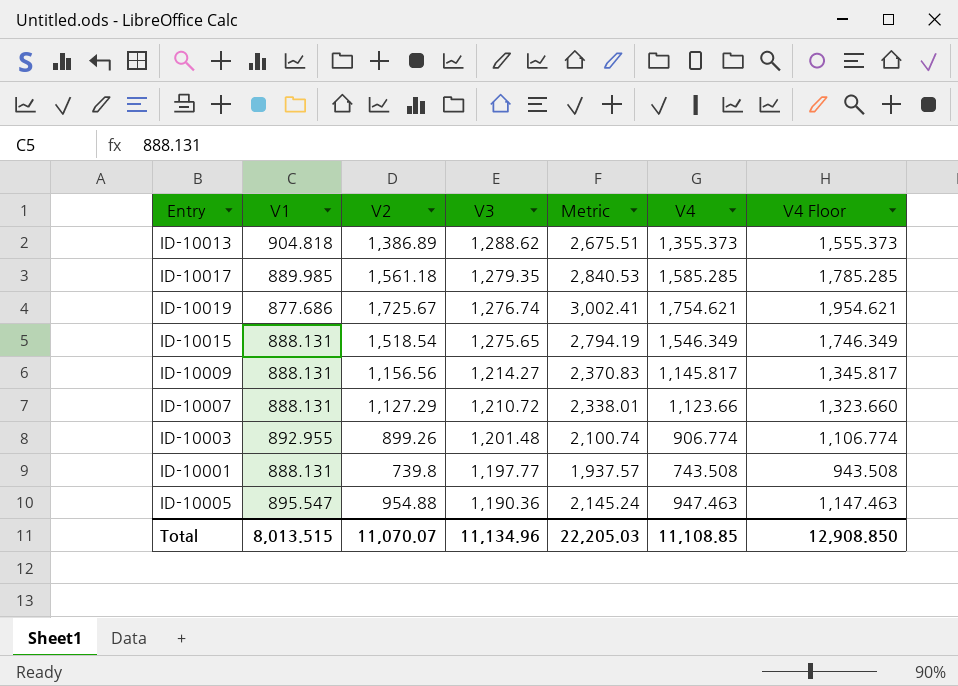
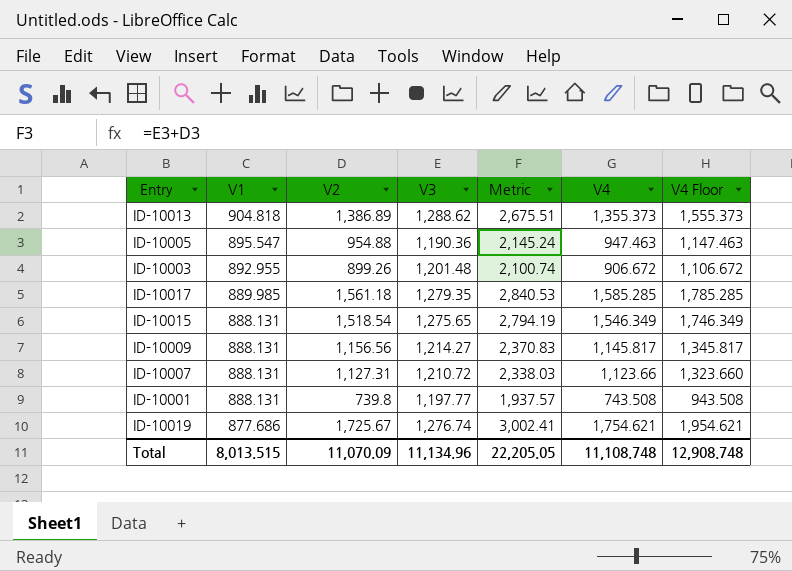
row order: V3 descending -> V1 descending
ID-10003 | V4: 906.774 -> 906.672
ID-10003 | V4 Floor: 1,106.774 -> 1,106.672
ID-10007 | V2: 1,127.29 -> 1,127.31
ID-10007 | Metric: 2,338.01 -> 2,338.03
Total | V2: 11,070.07 -> 11,070.09
Total | Metric: 22,205.03 -> 22,205.05
Total | V4: 11,108.85 -> 11,108.748
Total | V4 Floor: 12,908.850 -> 12,908.748

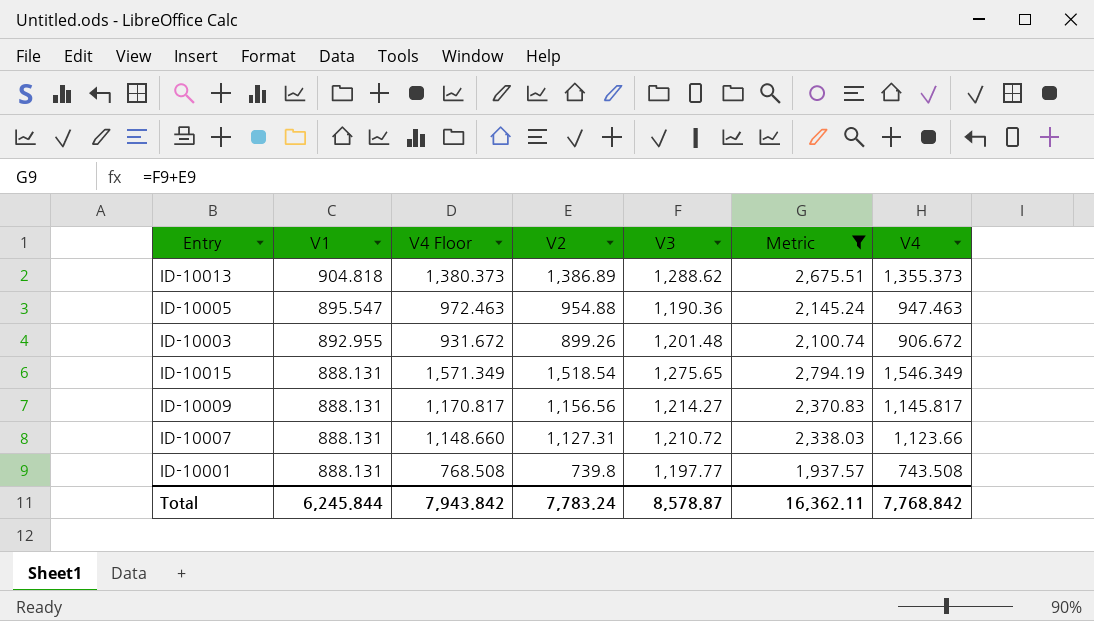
filter: none -> Metric <= 2,794.19
column V4 Floor | formula: [V4] + 200 -> [V4] + 25
column V4 Floor | position: 7 -> 3
Total | V1: 8,013.515 -> 6,245.844
Total | V4 Floor: 12,908.748 -> 7,943.842
Total | V2: 11,070.09 -> 7,783.24
Total | V3: 11,134.96 -> 8,578.87
Total | Metric: 22,205.05 -> 16,362.11
Total | V4: 11,108.748 -> 7,768.842

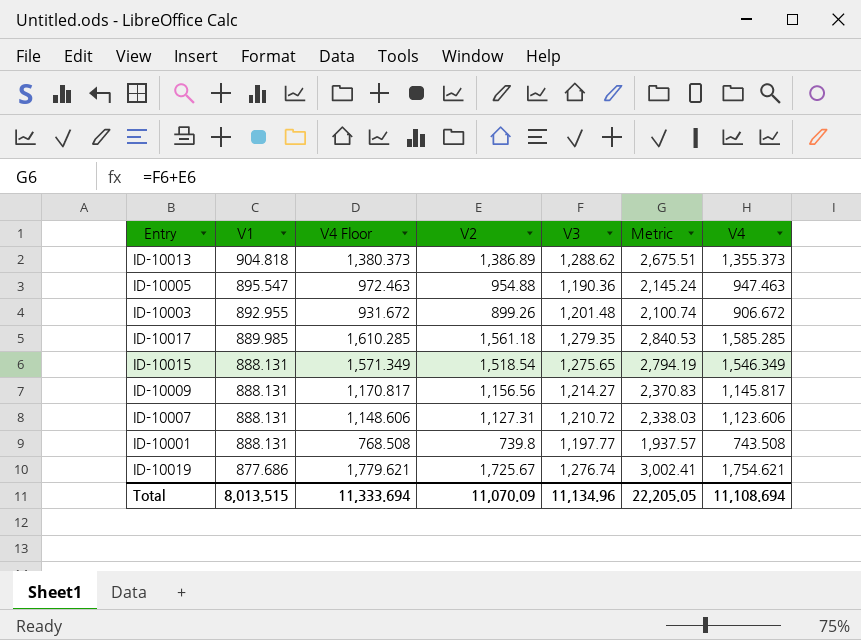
filter: Metric <= 2,794.19 -> none
ID-10007 | V4 Floor: 1,148.660 -> 1,148.606
ID-10007 | V4: 1,123.66 -> 1,123.606
Total | V1: 6,245.844 -> 8,013.515
Total | V4 Floor: 7,943.842 -> 11,333.694
Total | V2: 7,783.24 -> 11,070.09
Total | V3: 8,578.87 -> 11,134.96
Total | Metric: 16,362.11 -> 22,205.05
Total | V4: 7,768.842 -> 11,108.694

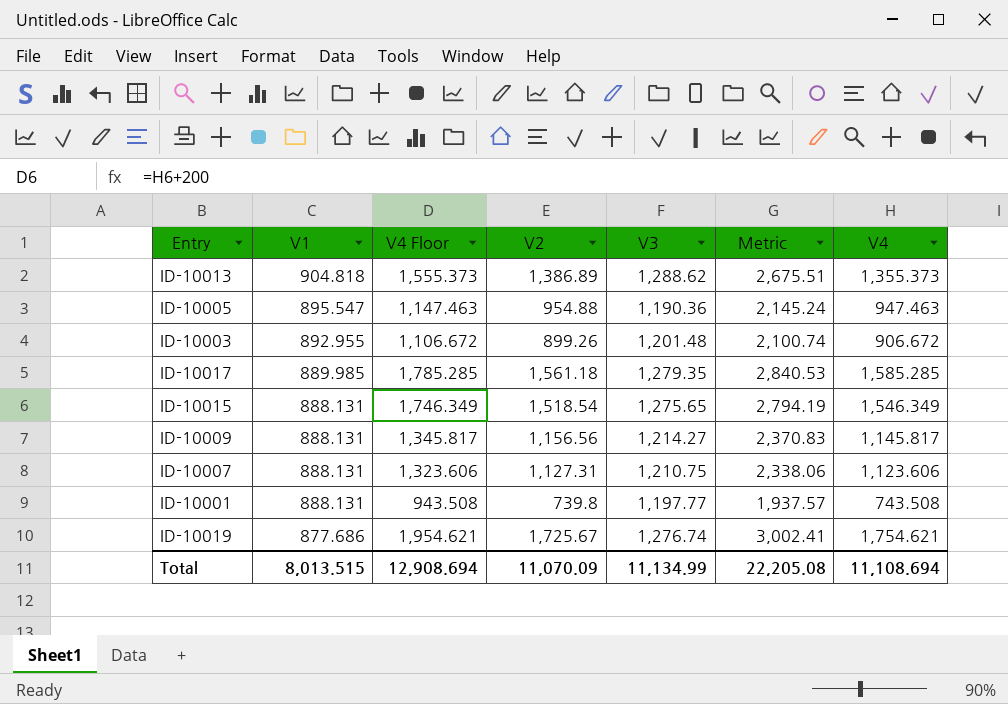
column V4 Floor | formula: [V4] + 25 -> [V4] + 200
ID-10007 | V3: 1,210.72 -> 1,210.75
ID-10007 | Metric: 2,338.03 -> 2,338.06
Total | V4 Floor: 11,333.694 -> 12,908.694
Total | V3: 11,134.96 -> 11,134.99
Total | Metric: 22,205.05 -> 22,205.08

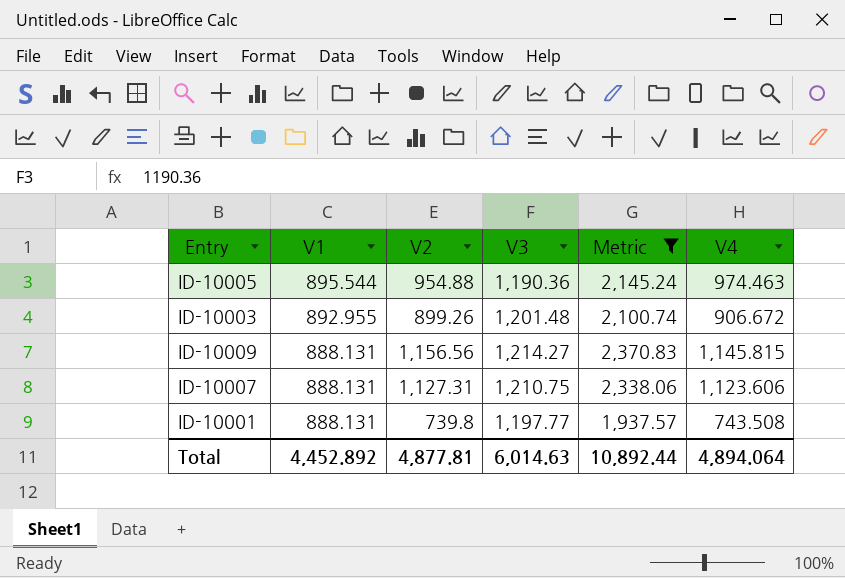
filter: none -> Metric <= 2,370.83
column V4 Floor | formula: [V4] + 200 -> none
ID-10005 | V1: 895.547 -> 895.544
ID-10005 | V4: 947.463 -> 974.463
ID-10009 | V4: 1,145.817 -> 1,145.815
Total | V1: 8,013.515 -> 4,452.892
Total | V2: 11,070.09 -> 4,877.81
Total | V3: 11,134.99 -> 6,014.63
Total | Metric: 22,205.08 -> 10,892.44
Total | V4: 11,108.694 -> 4,894.064

